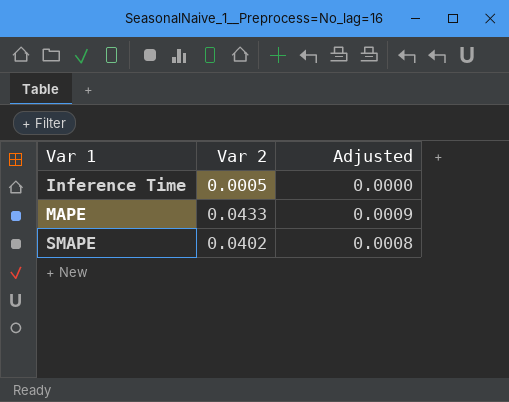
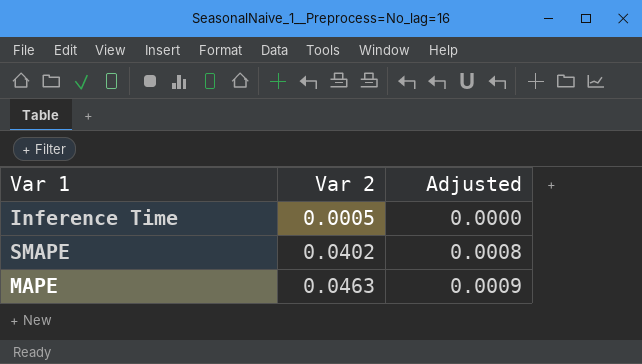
row order: Var 1 ascending -> Var 2 ascending
MAPE | Var 2: 0.0433 -> 0.0463

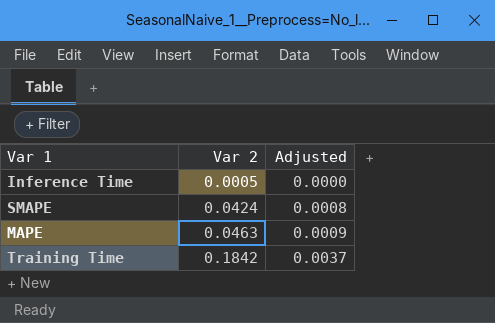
SMAPE | Var 2: 0.0402 -> 0.0424
row Training Time: none -> 0.1842 | 0.0037

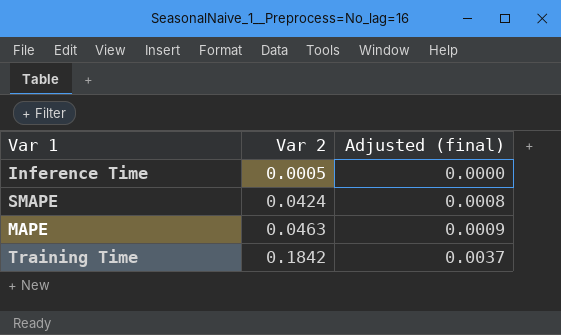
column name: Adjusted -> Adjusted (final)

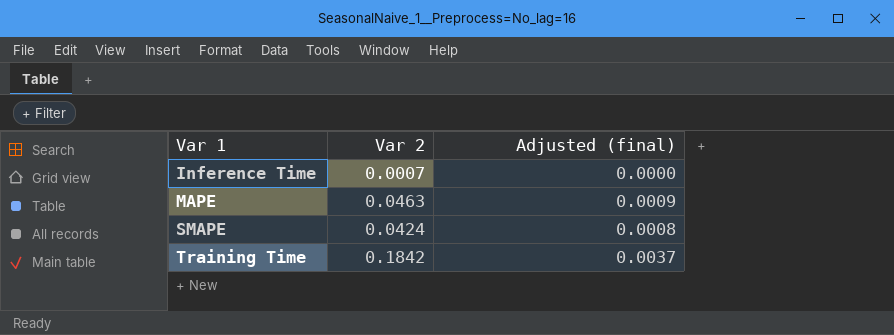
row order: Var 2 ascending -> Var 1 ascending
Inference Time | Var 2: 0.0005 -> 0.0007

